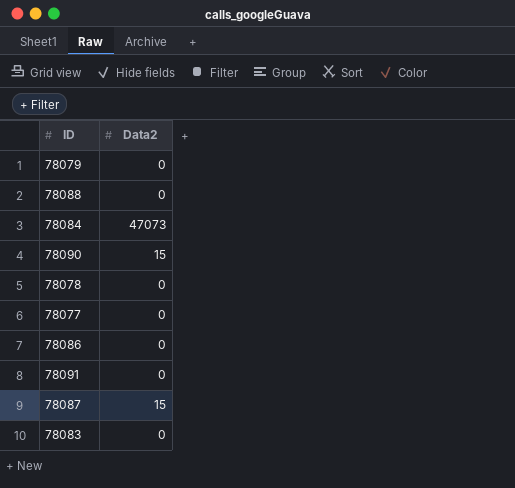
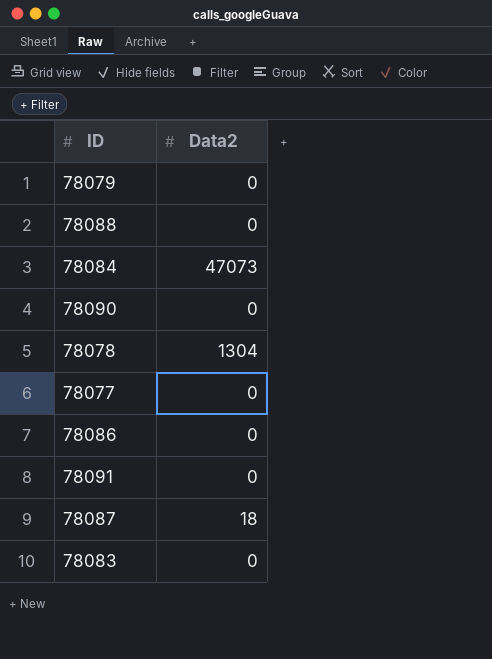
78090 | Data2: 15 -> 0
78078 | Data2: 0 -> 1304
78087 | Data2: 15 -> 18

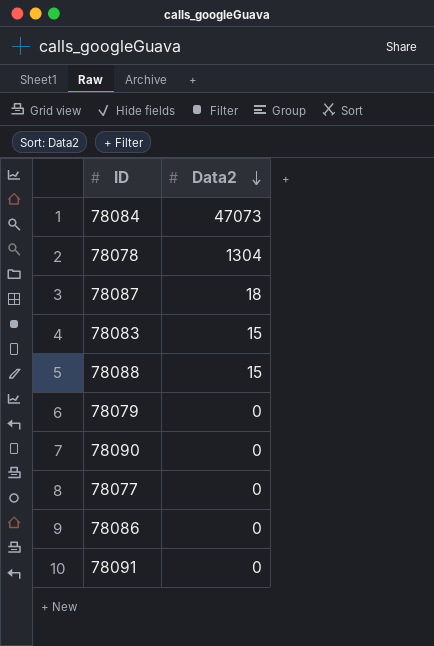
row order: none -> Data2 descending
78083 | Data2: 0 -> 15
78088 | Data2: 0 -> 15

